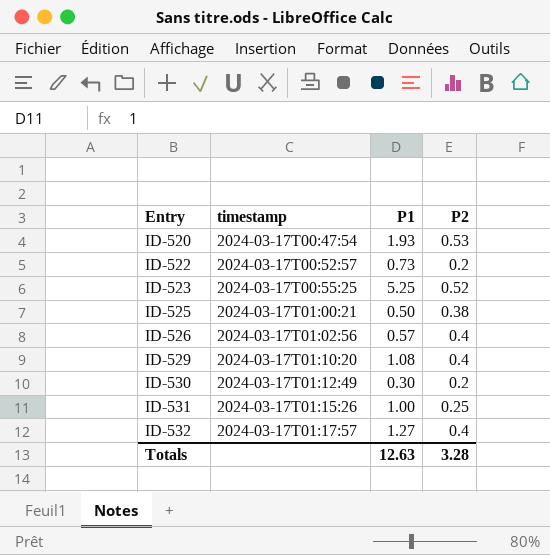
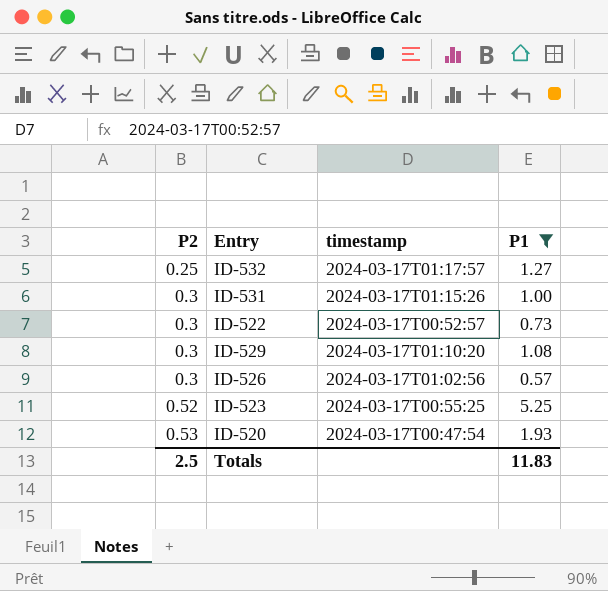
filter: none -> P1 >= 0.57
row order: Entry ascending -> P2 ascending
column P2 | position: 4 -> 1
ID-532 | P2: 0.4 -> 0.25
ID-531 | P2: 0.25 -> 0.3
ID-522 | P2: 0.2 -> 0.3
ID-529 | P2: 0.4 -> 0.3
ID-526 | P2: 0.4 -> 0.3
Totals | P2: 3.28 -> 2.5
Totals | P1: 12.63 -> 11.83

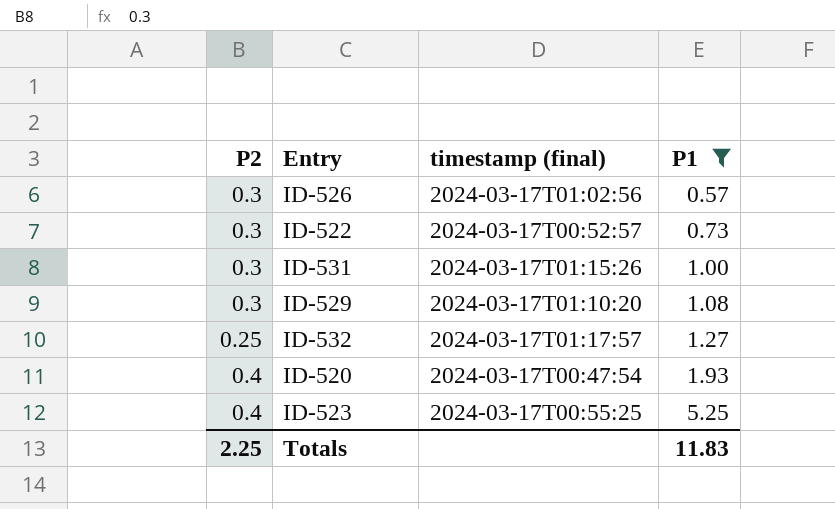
row order: P2 ascending -> P1 ascending
column name: timestamp -> timestamp (final)
ID-520 | P2: 0.53 -> 0.4
ID-523 | P2: 0.52 -> 0.4
Totals | P2: 2.5 -> 2.25

